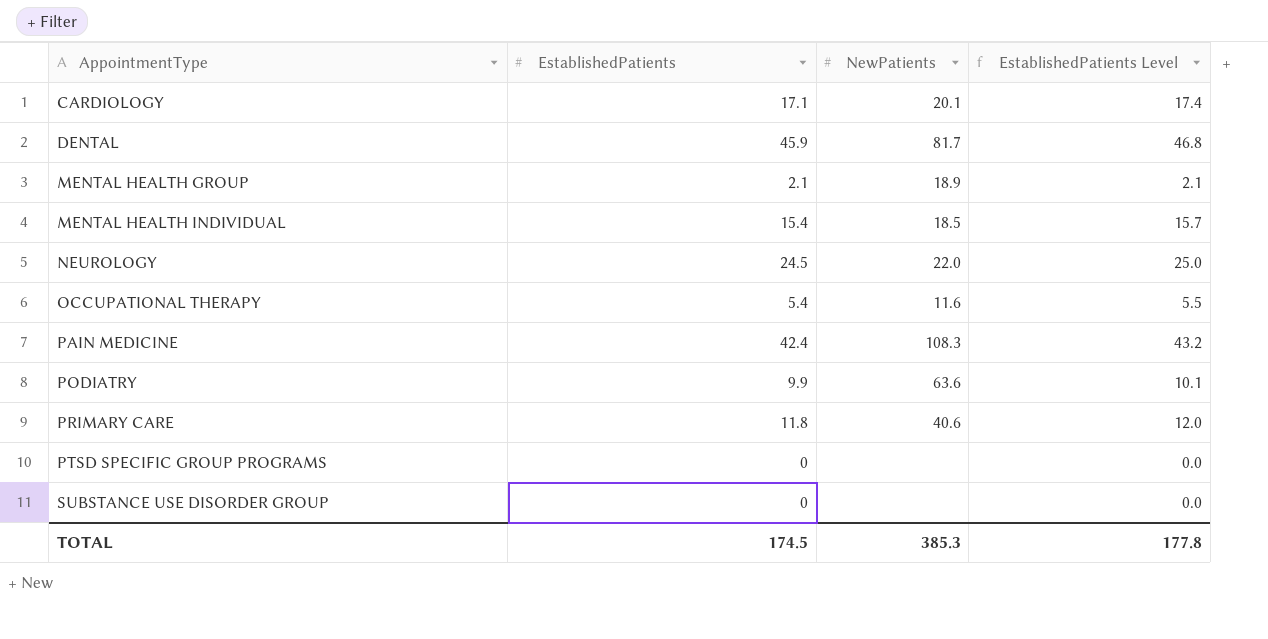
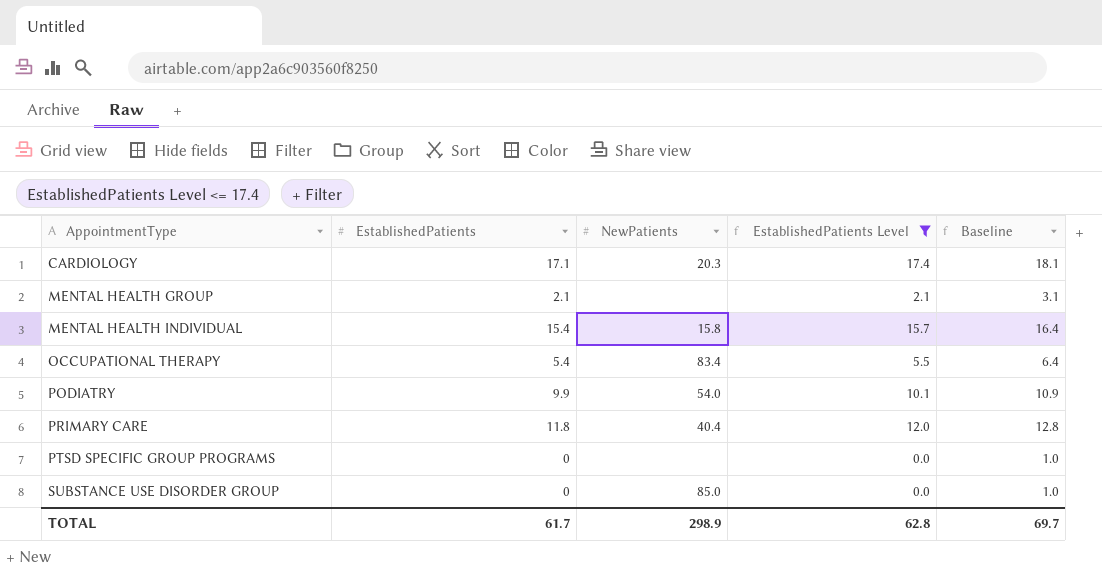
filter: none -> EstablishedPatients Level <= 17.4
column Baseline | formula: none -> [EstablishedPatients] + 1
CARDIOLOGY | NewPatients: 20.1 -> 20.3
MENTAL HEALTH GROUP | NewPatients: 18.9 -> none
MENTAL HEALTH INDIVIDUAL | NewPatients: 18.5 -> 15.8
OCCUPATIONAL THERAPY | NewPatients: 11.6 -> 83.4
PODIATRY | NewPatients: 63.6 -> 54.0
PRIMARY CARE | NewPatients: 40.6 -> 40.4
SUBSTANCE USE DISORDER GROUP | NewPatients: none -> 85.0
TOTAL | EstablishedPatients: 174.5 -> 61.7
TOTAL | NewPatients: 385.3 -> 298.9
TOTAL | EstablishedPatients Level: 177.8 -> 62.8

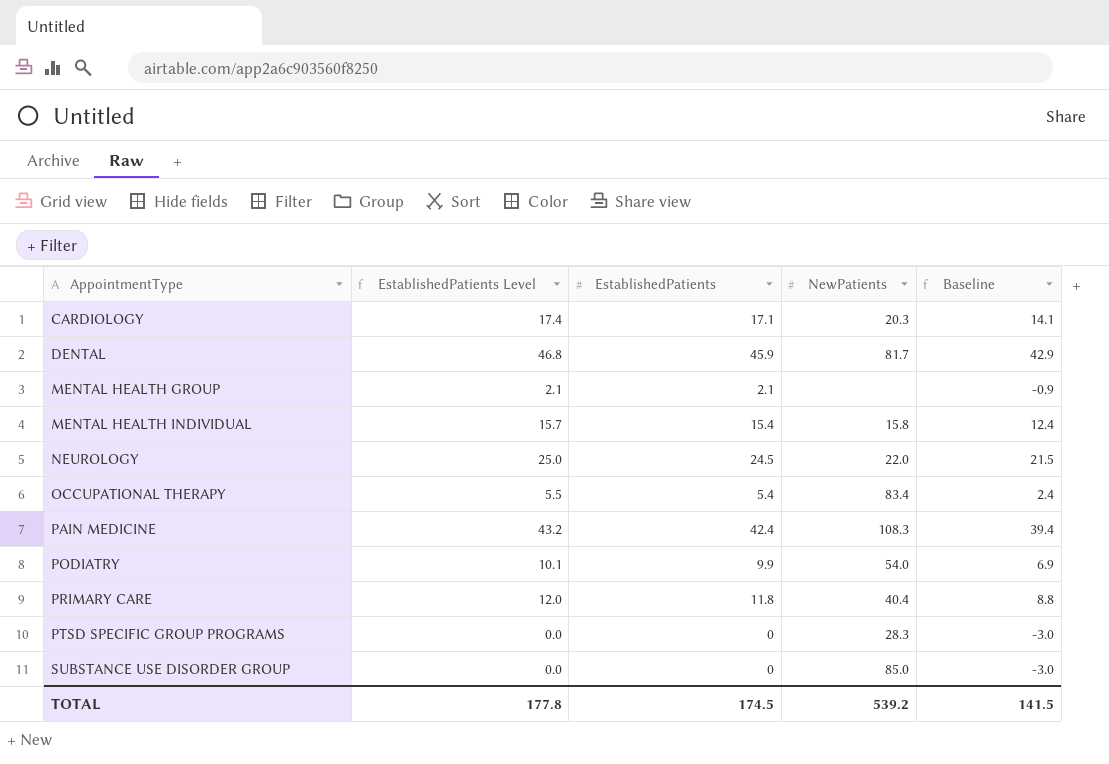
filter: EstablishedPatients Level <= 17.4 -> none
column EstablishedPatients Level | position: 4 -> 2
column Baseline | formula: [EstablishedPatients] + 1 -> [EstablishedPatients] - 3
PTSD SPECIFIC GROUP PROGRAMS | NewPatients: none -> 28.3
TOTAL | EstablishedPatients Level: 62.8 -> 177.8
TOTAL | EstablishedPatients: 61.7 -> 174.5
TOTAL | NewPatients: 298.9 -> 539.2
TOTAL | Baseline: 69.7 -> 141.5

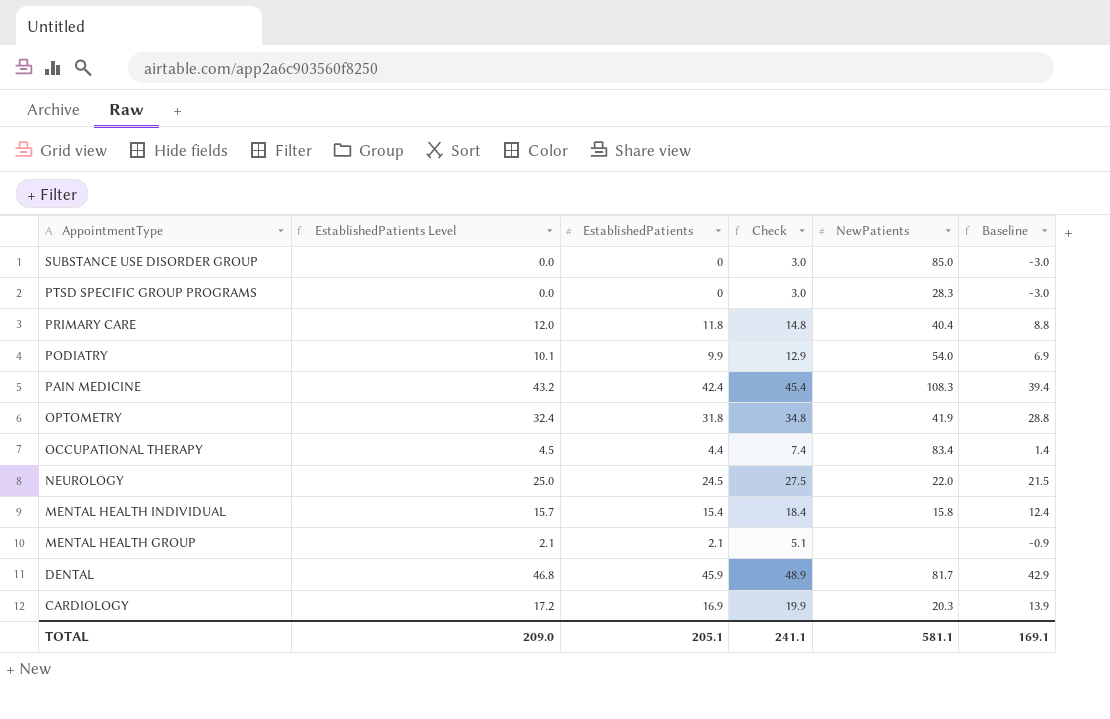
row order: AppointmentType ascending -> AppointmentType descending
column Check | formula: none -> [EstablishedPatients] + 3
row OPTOMETRY: none -> 32.4 | 31.8 | 34.8 | 41.9 | 28.8
OCCUPATIONAL THERAPY | EstablishedPatients Level: 5.5 -> 4.5
OCCUPATIONAL THERAPY | EstablishedPatients: 5.4 -> 4.4
OCCUPATIONAL THERAPY | Baseline: 2.4 -> 1.4
CARDIOLOGY | EstablishedPatients Level: 17.4 -> 17.2
CARDIOLOGY | EstablishedPatients: 17.1 -> 16.9
CARDIOLOGY | Baseline: 14.1 -> 13.9
TOTAL | EstablishedPatients Level: 177.8 -> 209.0
TOTAL | EstablishedPatients: 174.5 -> 205.1
TOTAL | NewPatients: 539.2 -> 581.1
TOTAL | Baseline: 141.5 -> 169.1

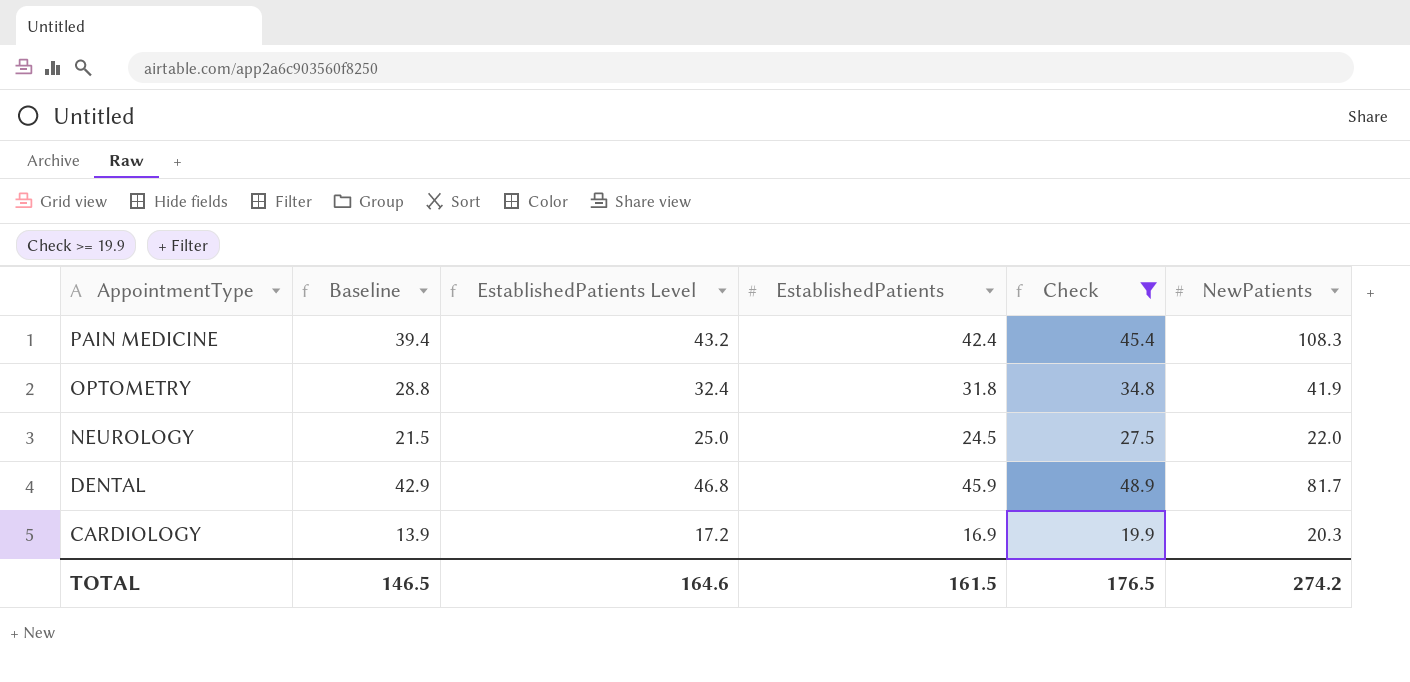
filter: none -> Check >= 19.9
column Baseline | position: 6 -> 2
TOTAL | Baseline: 169.1 -> 146.5
TOTAL | EstablishedPatients Level: 209.0 -> 164.6
TOTAL | EstablishedPatients: 205.1 -> 161.5
TOTAL | Check: 241.1 -> 176.5
TOTAL | NewPatients: 581.1 -> 274.2

